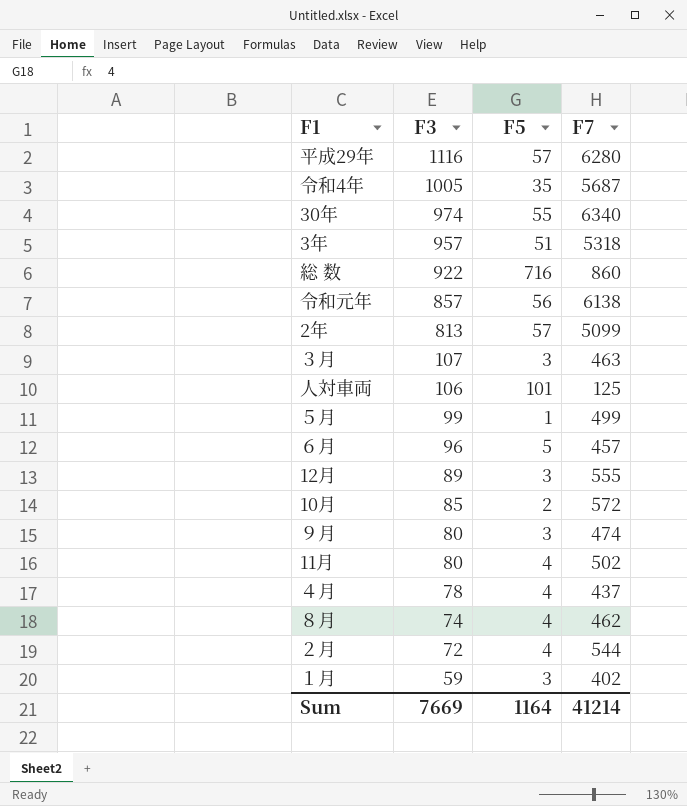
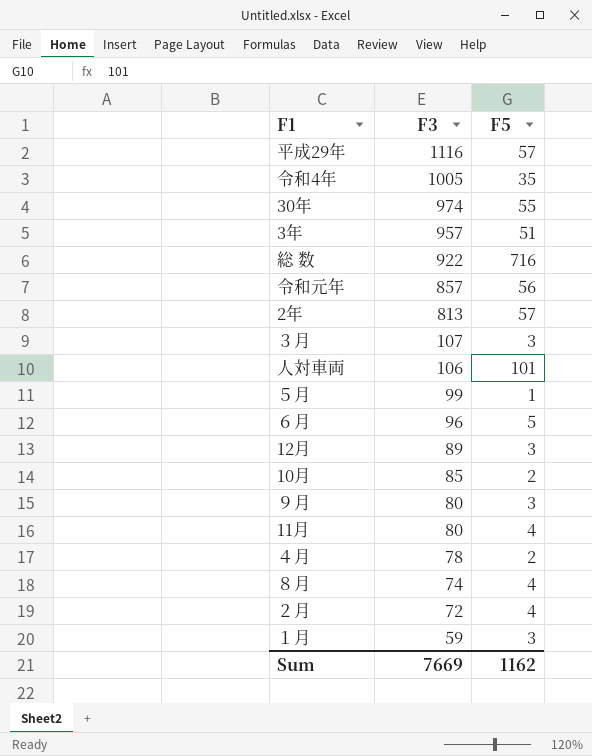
column F7 | position: 4 -> none
４月 | F5: 4 -> 2
Sum | F5: 1164 -> 1162

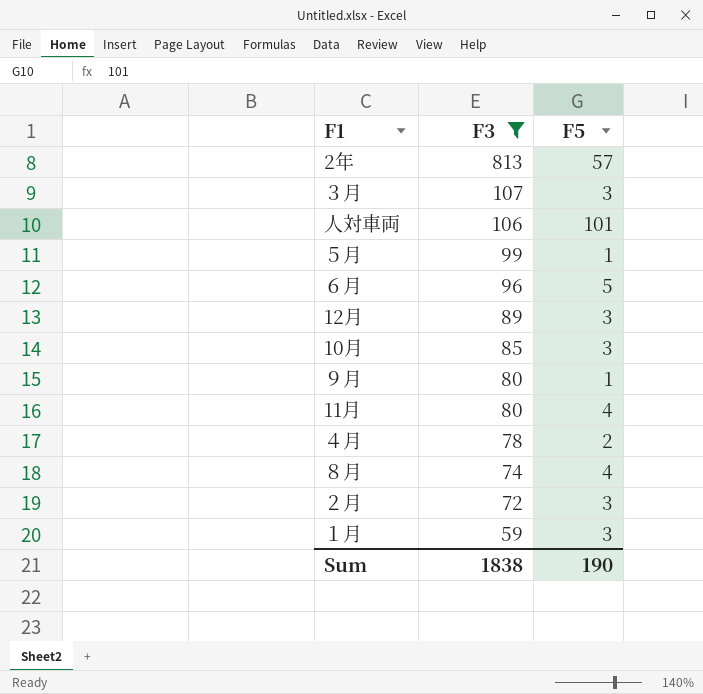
filter: none -> F3 <= 813
10月 | F5: 2 -> 3
９月 | F5: 3 -> 1
２月 | F5: 4 -> 3
Sum | F3: 7669 -> 1838
Sum | F5: 1162 -> 190

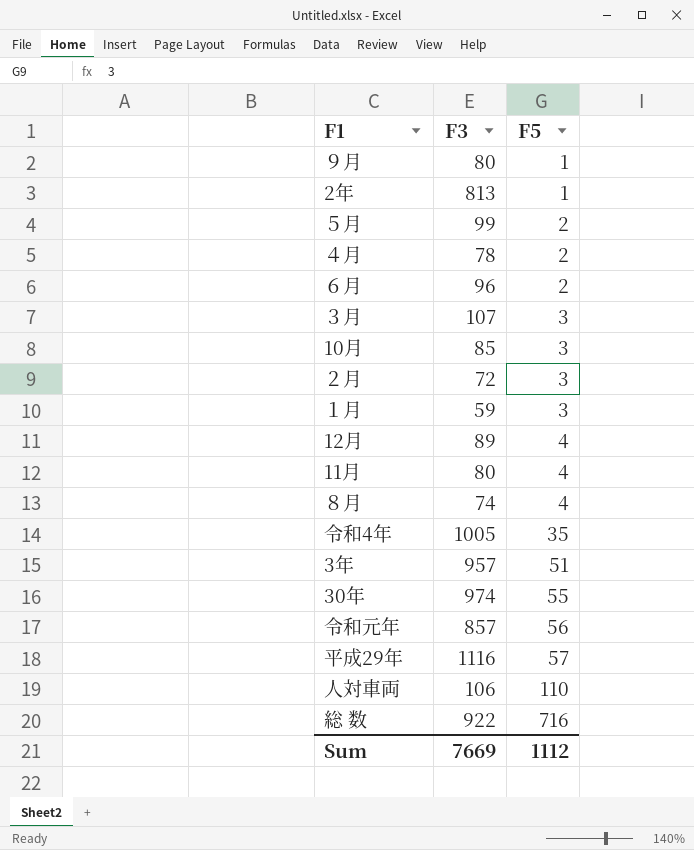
filter: F3 <= 813 -> none
row order: F3 descending -> F5 ascending
2年 | F5: 57 -> 1
５月 | F5: 1 -> 2
６月 | F5: 5 -> 2
12月 | F5: 3 -> 4
人対車両 | F5: 101 -> 110
Sum | F3: 1838 -> 7669
Sum | F5: 190 -> 1112

